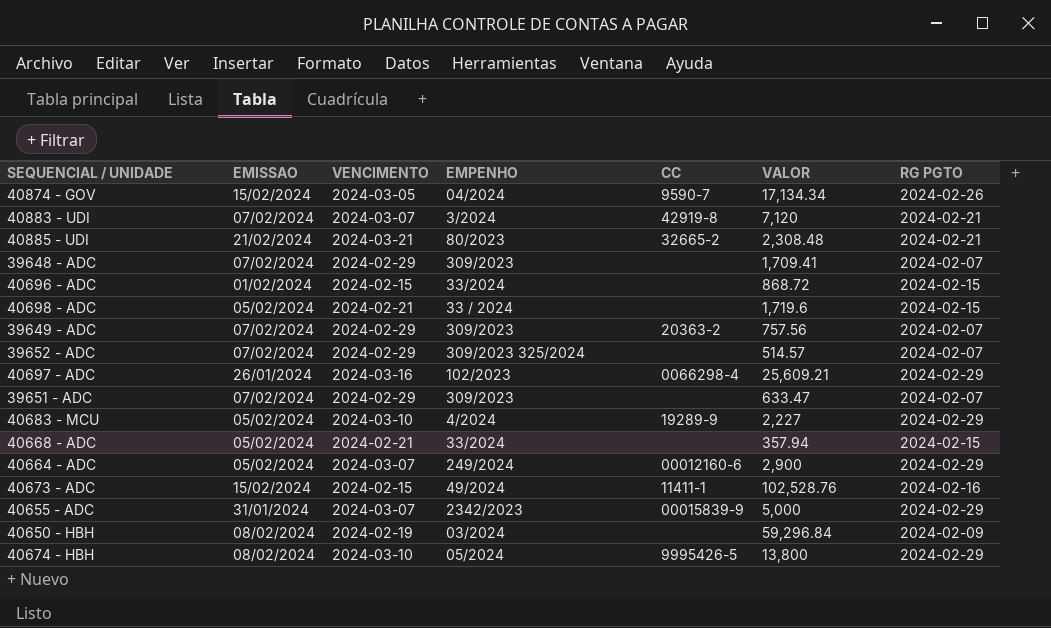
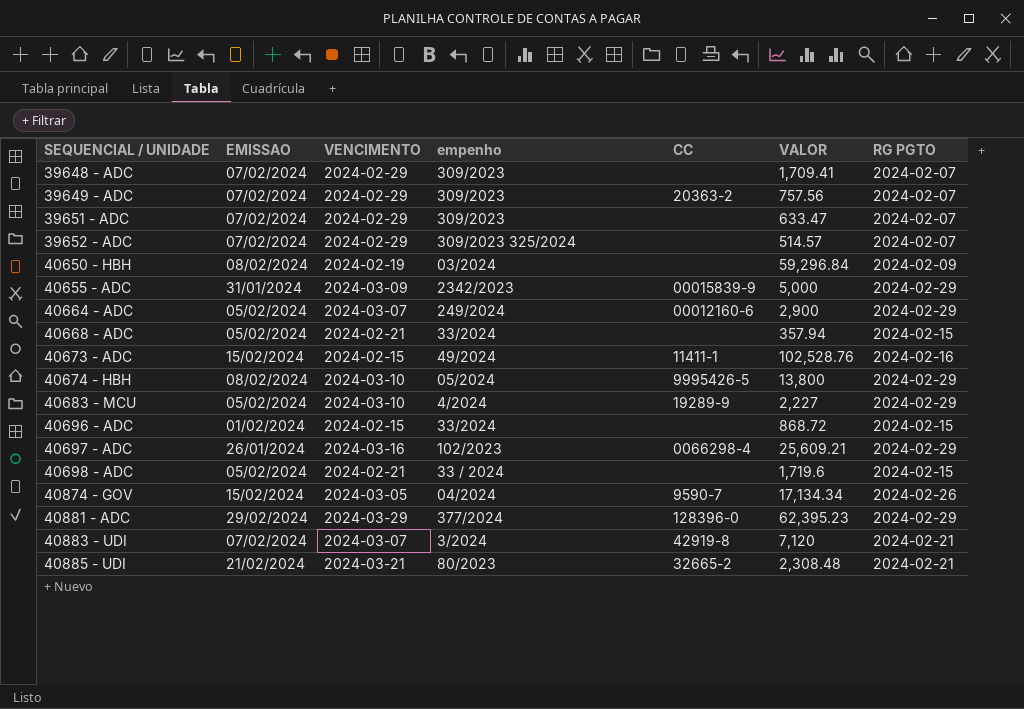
row order: none -> SEQUENCIAL / UNIDADE ascending
column name: EMPENHO -> empenho
40655 - ADC | VENCIMENTO: 2024-03-07 -> 2024-03-09
row 40881 - ADC: none -> 29/02/2024 | 2024-03-29 | 377/2024 | 128396-0 | 62,395.23 | 2024-02-29

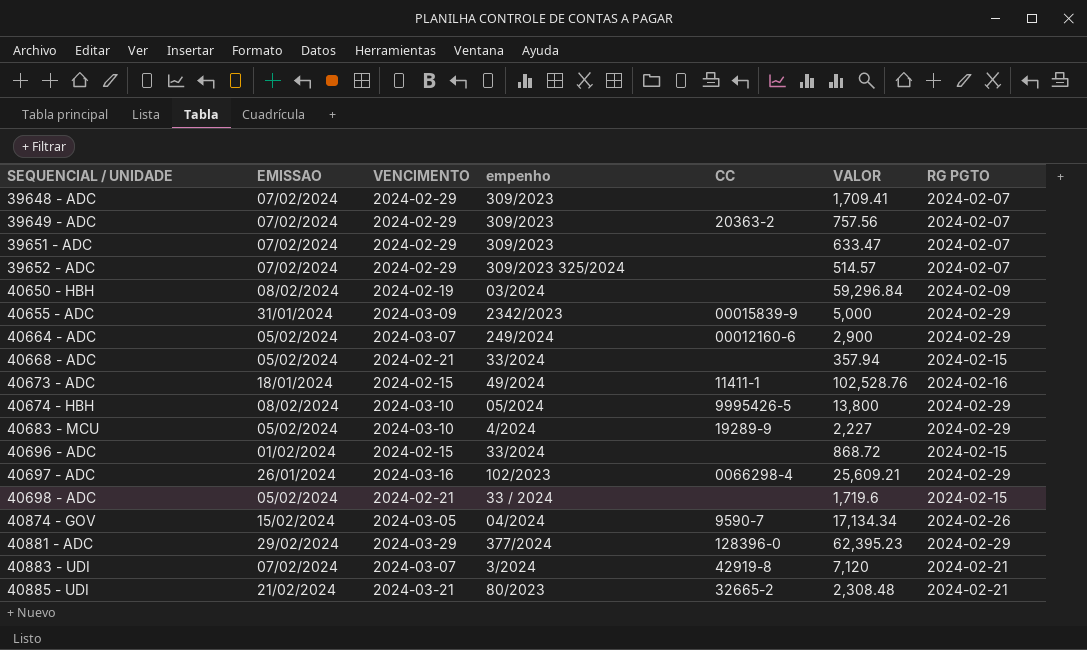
40673 - ADC | EMISSAO: 15/02/2024 -> 18/01/2024

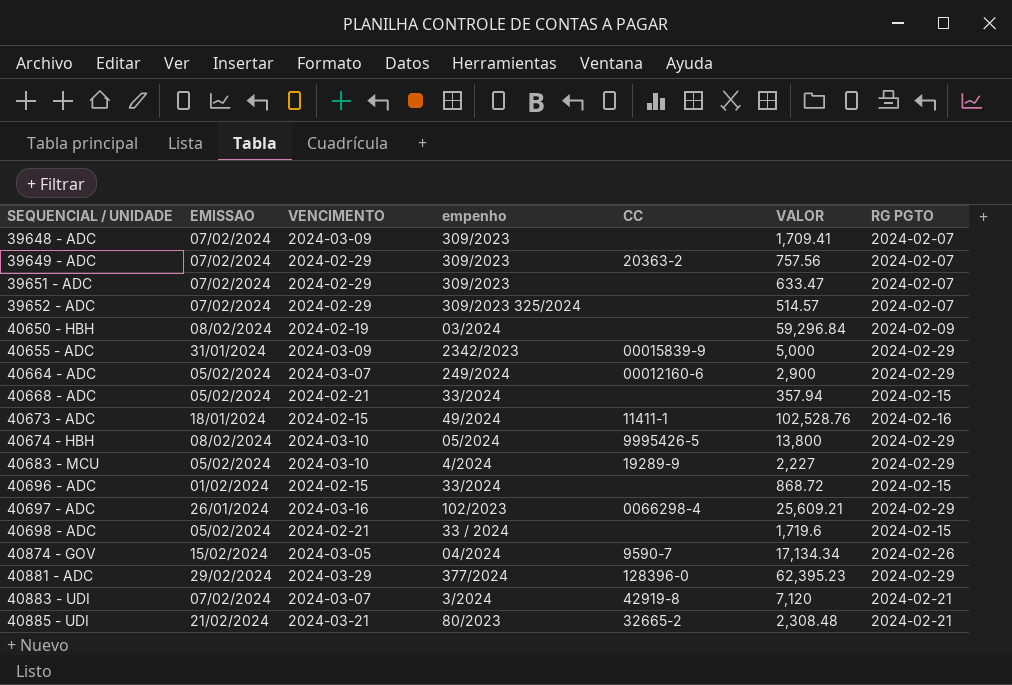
39648 - ADC | VENCIMENTO: 2024-02-29 -> 2024-03-09

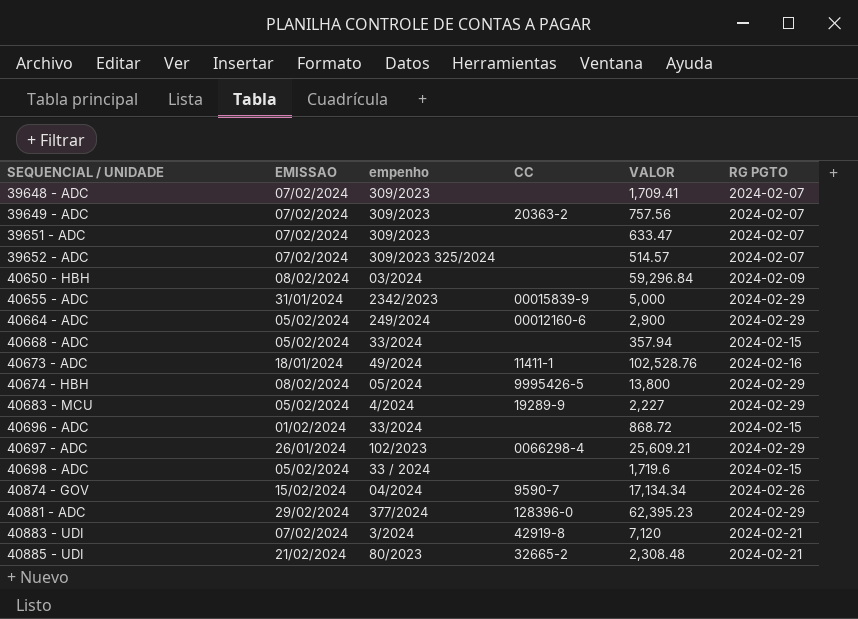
column VENCIMENTO | position: 3 -> none

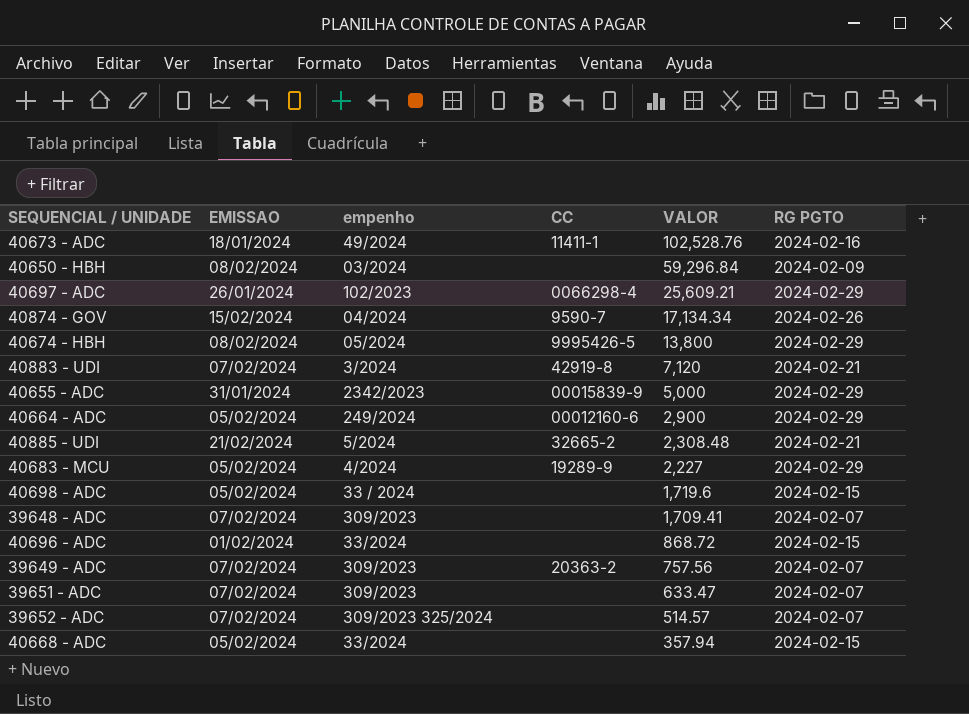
row order: SEQUENCIAL / UNIDADE ascending -> VALOR descending
row 40881 - ADC: 29/02/2024 | 377/2024 | 128396-0 | 62,395.23 | 2024-02-29 -> none
40885 - UDI | empenho: 80/2023 -> 5/2024

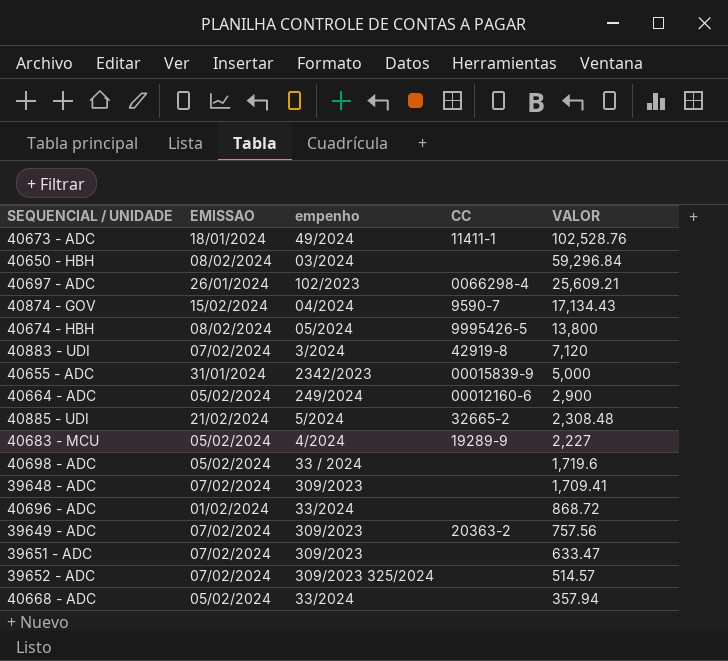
column RG PGTO | position: 6 -> none
40874 - GOV | VALOR: 17,134.34 -> 17,134.43

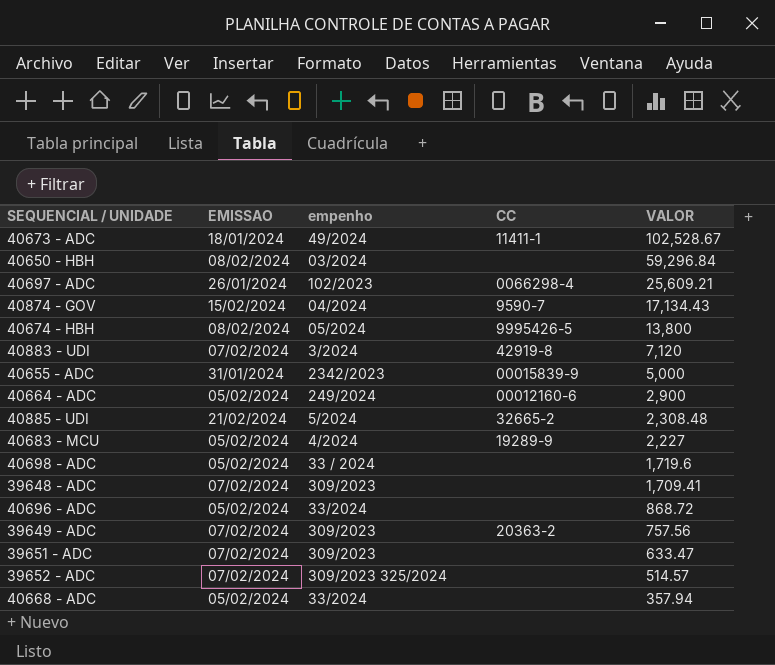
40673 - ADC | VALOR: 102,528.76 -> 102,528.67
40696 - ADC | EMISSAO: 01/02/2024 -> 05/02/2024

